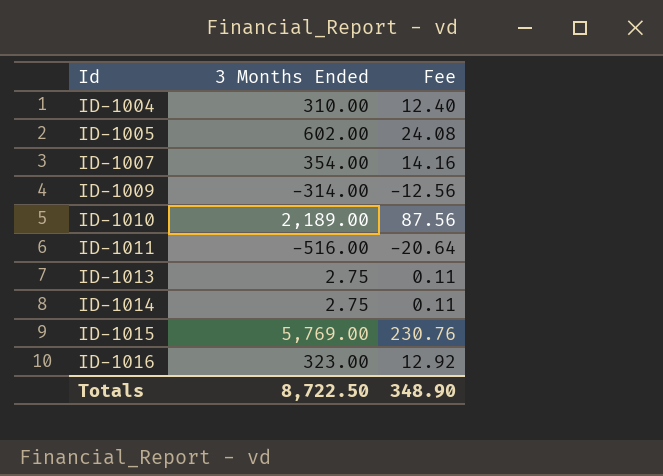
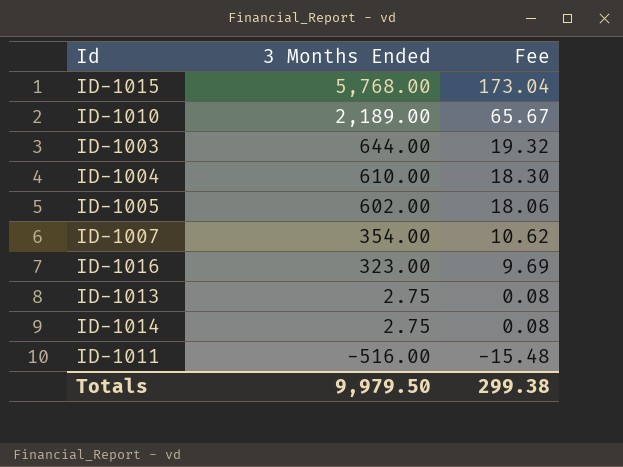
row order: Id ascending -> 3 Months Ended descending
column Fee | formula: [3 Months Ended] * 0.04 -> [3 Months Ended] * 0.03
row ID-1009: -314.00 | -12.56 -> none
ID-1015 | 3 Months Ended: 5,769.00 -> 5,768.00
row ID-1003: none -> 644.00 | 19.32
ID-1004 | 3 Months Ended: 310.00 -> 610.00
Totals | 3 Months Ended: 8,722.50 -> 9,979.50
Totals | Fee: 348.90 -> 299.38

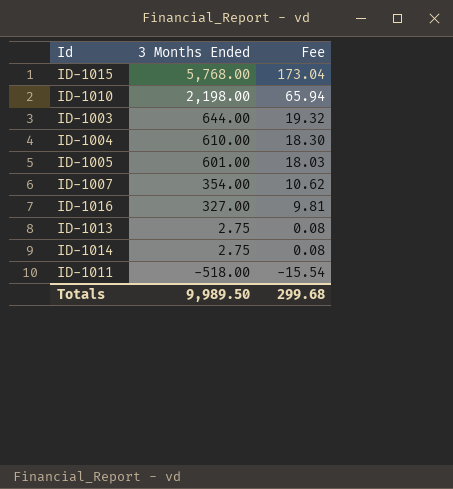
ID-1010 | 3 Months Ended: 2,189.00 -> 2,198.00
ID-1010 | Fee: 65.67 -> 65.94
ID-1005 | 3 Months Ended: 602.00 -> 601.00
ID-1005 | Fee: 18.06 -> 18.03
ID-1016 | 3 Months Ended: 323.00 -> 327.00
ID-1016 | Fee: 9.69 -> 9.81
ID-1011 | 3 Months Ended: -516.00 -> -518.00
ID-1011 | Fee: -15.48 -> -15.54
Totals | 3 Months Ended: 9,979.50 -> 9,989.50
Totals | Fee: 299.38 -> 299.68

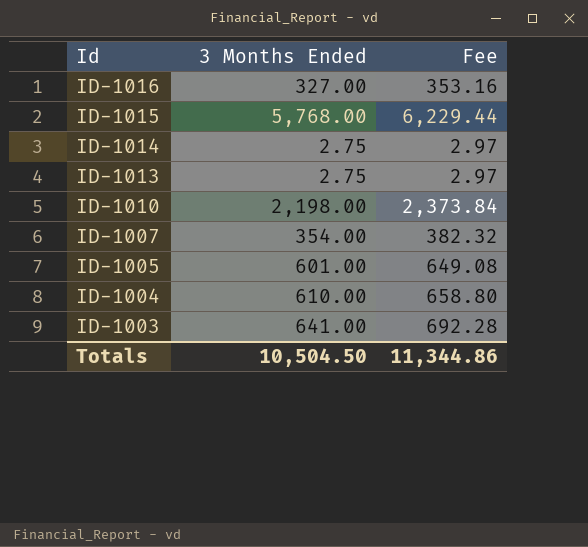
row order: 3 Months Ended descending -> Id descending
column Fee | formula: [3 Months Ended] * 0.03 -> [3 Months Ended] * 1.08
row ID-1011: -518.00 | -15.54 -> none
ID-1003 | 3 Months Ended: 644.00 -> 641.00
Totals | 3 Months Ended: 9,989.50 -> 10,504.50
Totals | Fee: 299.68 -> 11,344.86

